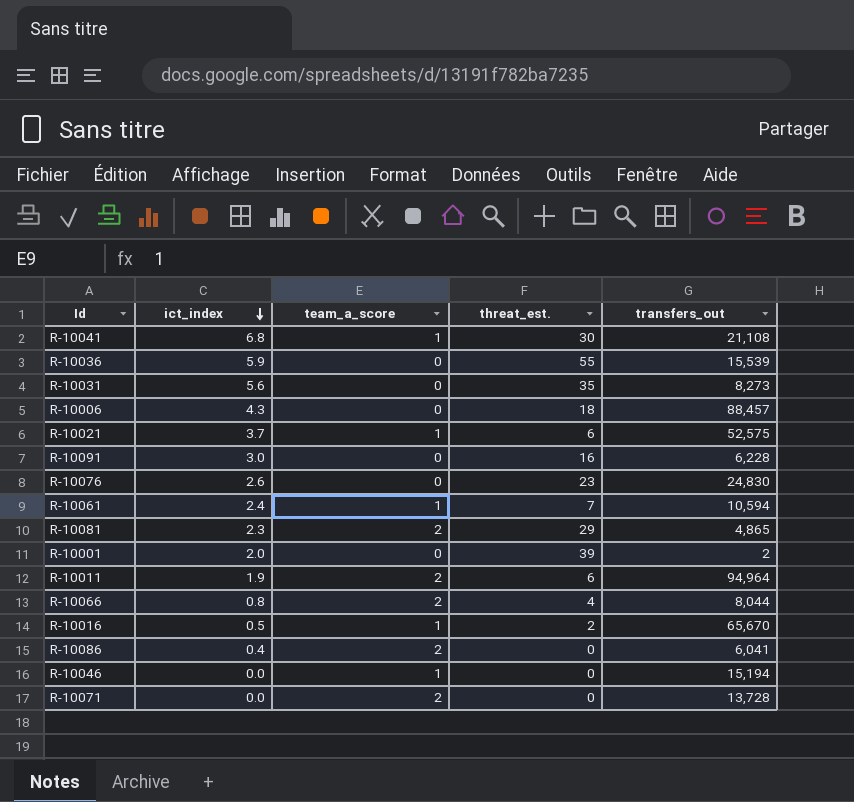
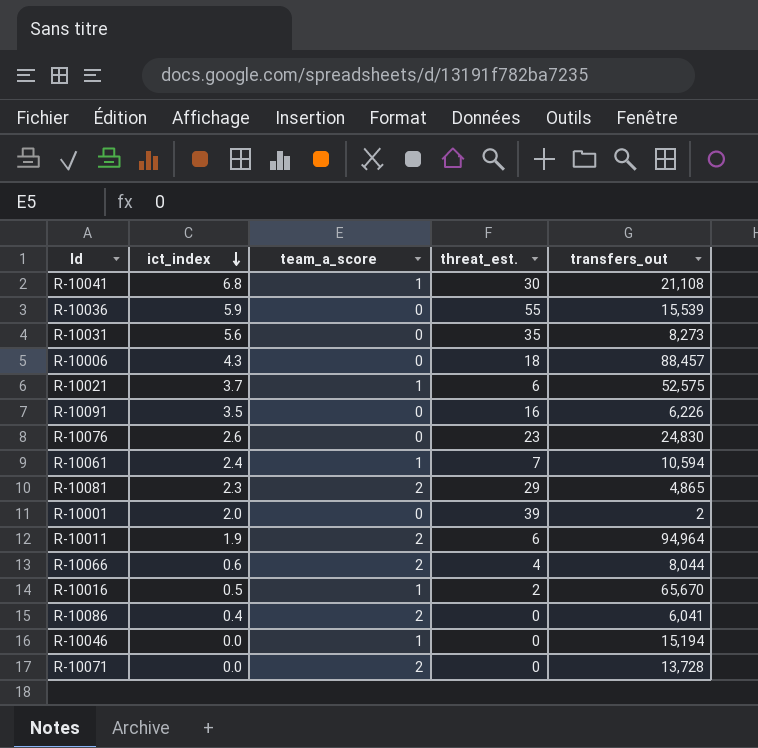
R-10091 | ict_index: 3.0 -> 3.5
R-10091 | transfers_out: 6,228 -> 6,226
R-10066 | ict_index: 0.8 -> 0.6

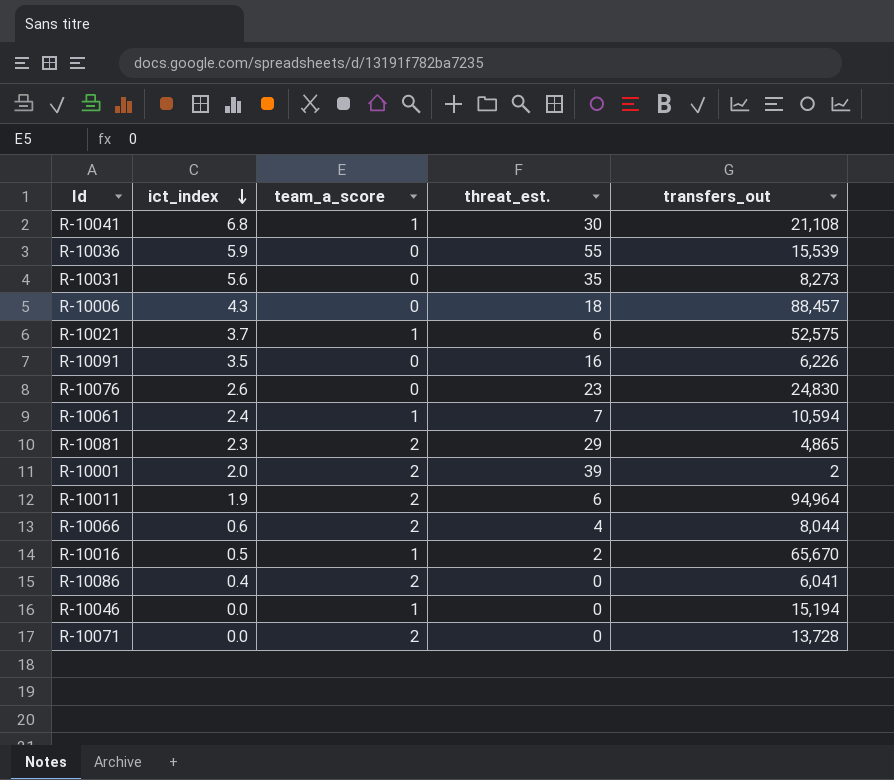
R-10001 | team_a_score: 0 -> 2

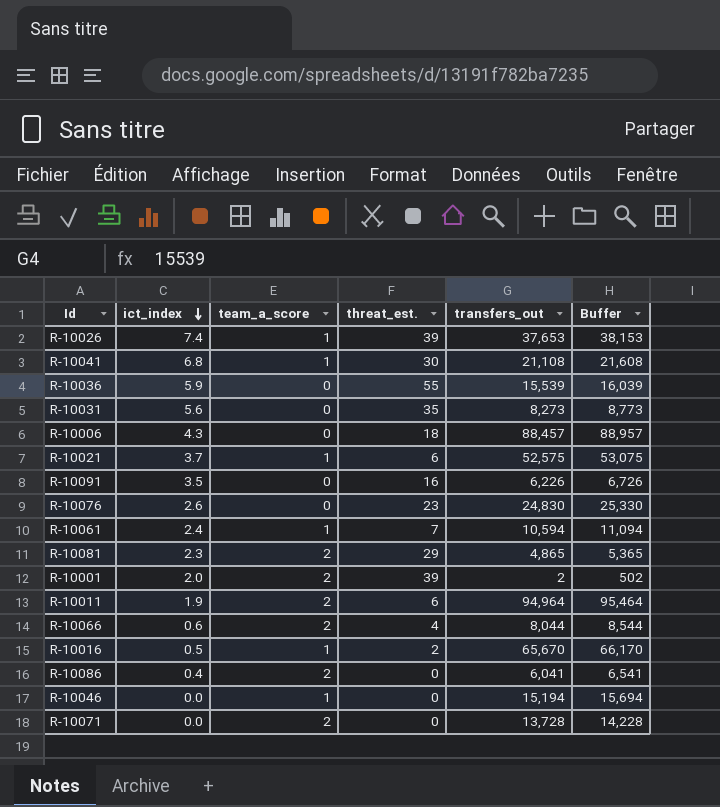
column Buffer | formula: none -> [transfers_out] + 500
row R-10026: none -> 7.4 | 1 | 39 | 37,653 | 38,153

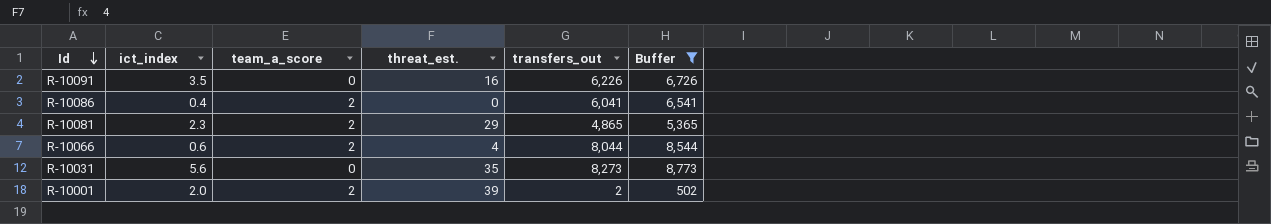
filter: none -> Buffer <= 8,773
row order: ict_index descending -> Id descending

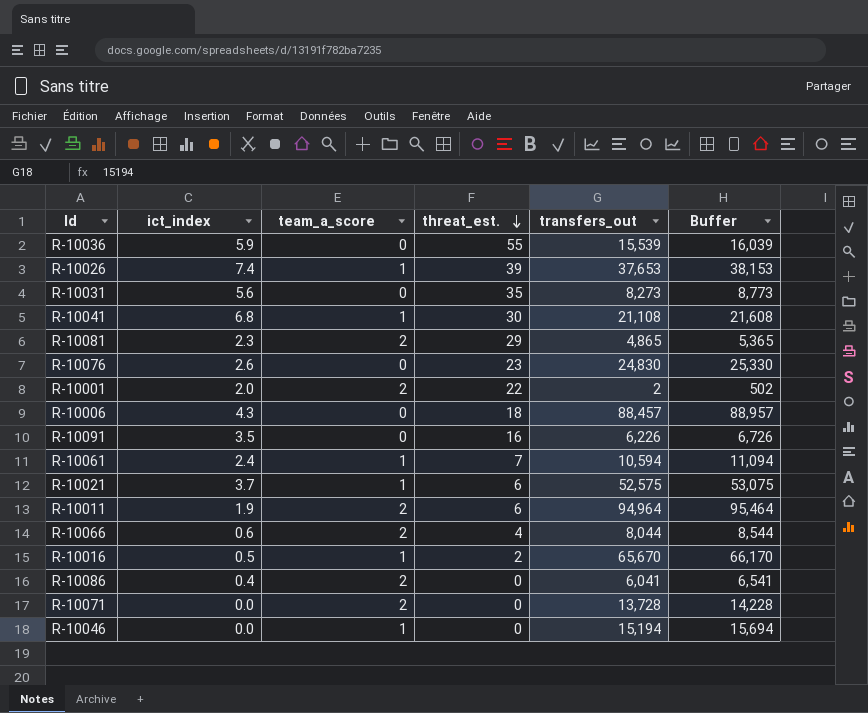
filter: Buffer <= 8,773 -> none
row order: Id descending -> threat_est. descending
R-10001 | threat_est.: 39 -> 22

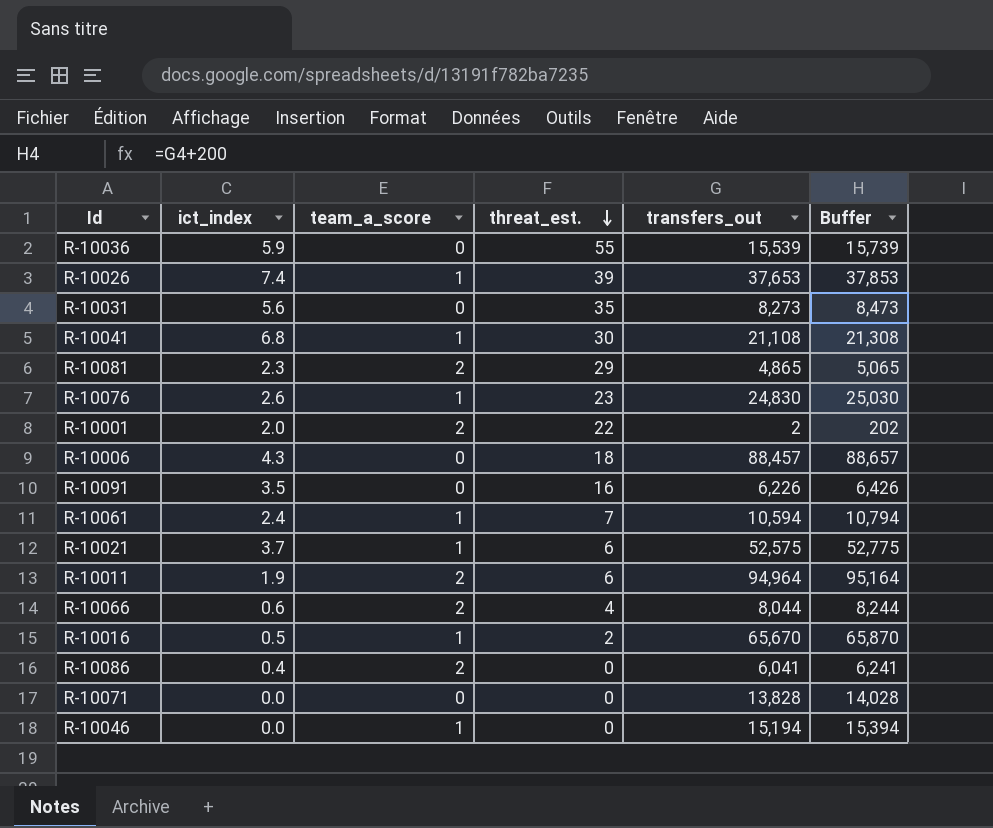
column Buffer | formula: [transfers_out] + 500 -> [transfers_out] + 200
R-10076 | team_a_score: 0 -> 1
R-10071 | team_a_score: 2 -> 0
R-10071 | transfers_out: 13,728 -> 13,828

